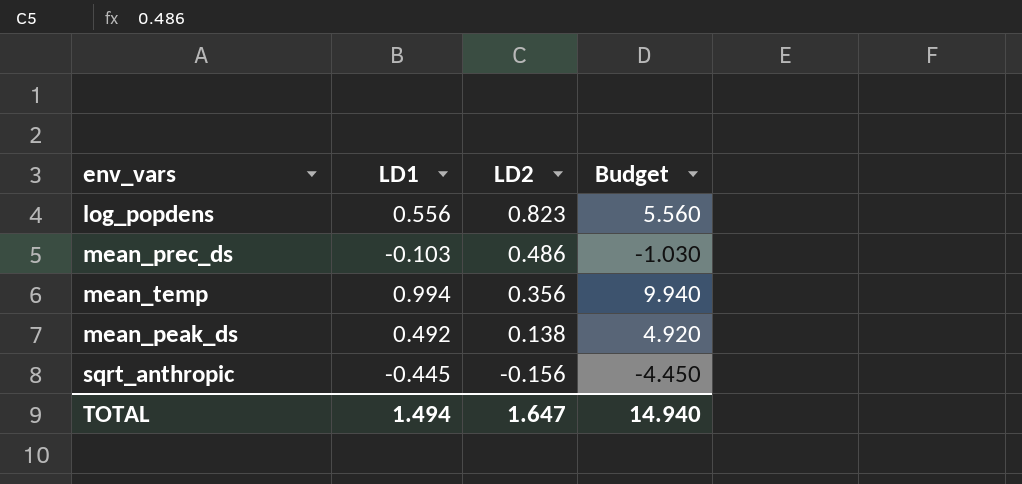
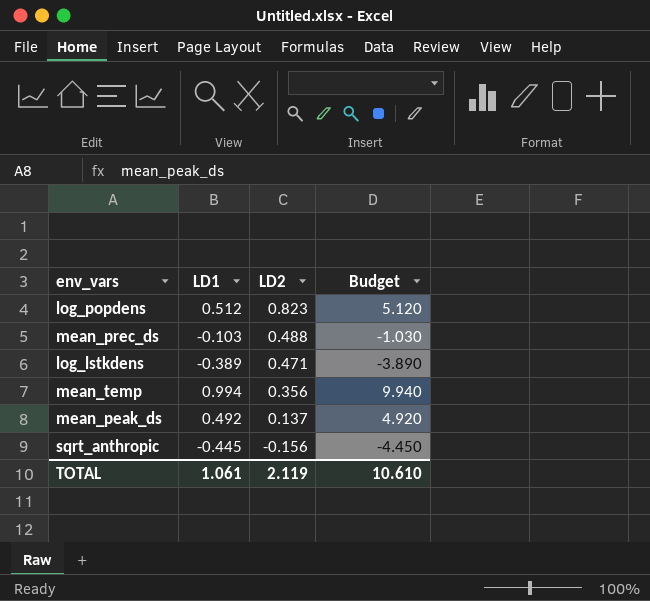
log_popdens | LD1: 0.556 -> 0.512
log_popdens | Budget: 5.560 -> 5.120
mean_prec_ds | LD2: 0.486 -> 0.488
row log_lstkdens: none -> -0.389 | 0.471 | -3.890
mean_peak_ds | LD2: 0.138 -> 0.137
TOTAL | LD1: 1.494 -> 1.061
TOTAL | LD2: 1.647 -> 2.119
TOTAL | Budget: 14.940 -> 10.610

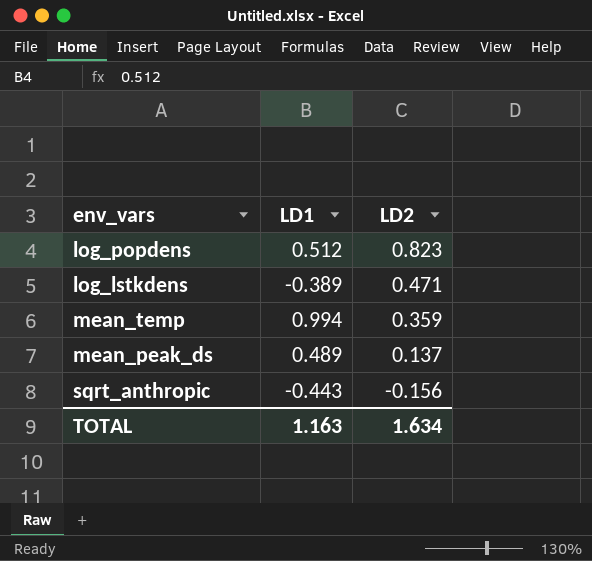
column Budget | formula: [LD1] * 10 -> none
row mean_prec_ds: -0.103 | 0.488 | -1.030 -> none
mean_temp | LD2: 0.356 -> 0.359
mean_peak_ds | LD1: 0.492 -> 0.489
sqrt_anthropic | LD1: -0.445 -> -0.443
TOTAL | LD1: 1.061 -> 1.163
TOTAL | LD2: 2.119 -> 1.634

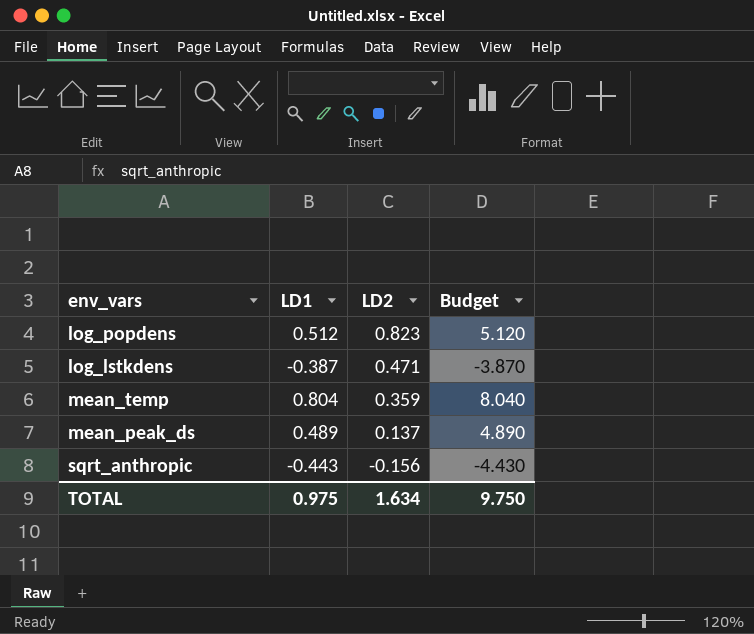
column Budget | formula: none -> [LD1] * 10
log_lstkdens | LD1: -0.389 -> -0.387
mean_temp | LD1: 0.994 -> 0.804
TOTAL | LD1: 1.163 -> 0.975

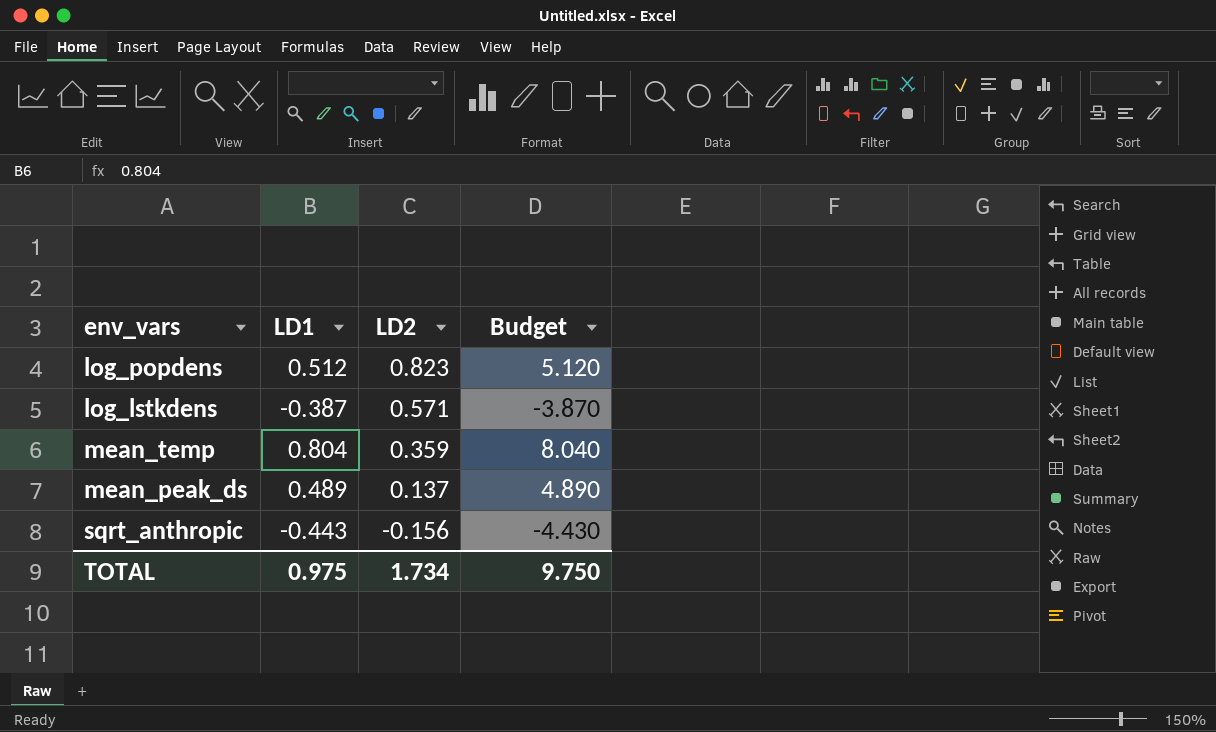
log_lstkdens | LD2: 0.471 -> 0.571
TOTAL | LD2: 1.634 -> 1.734

